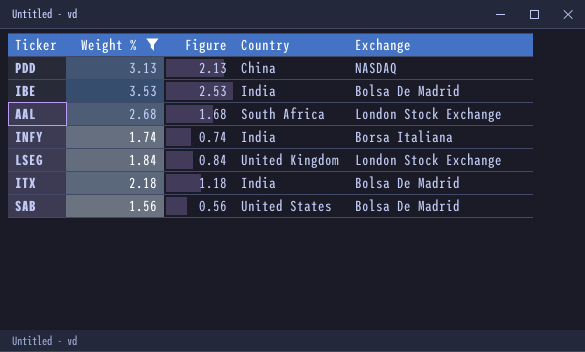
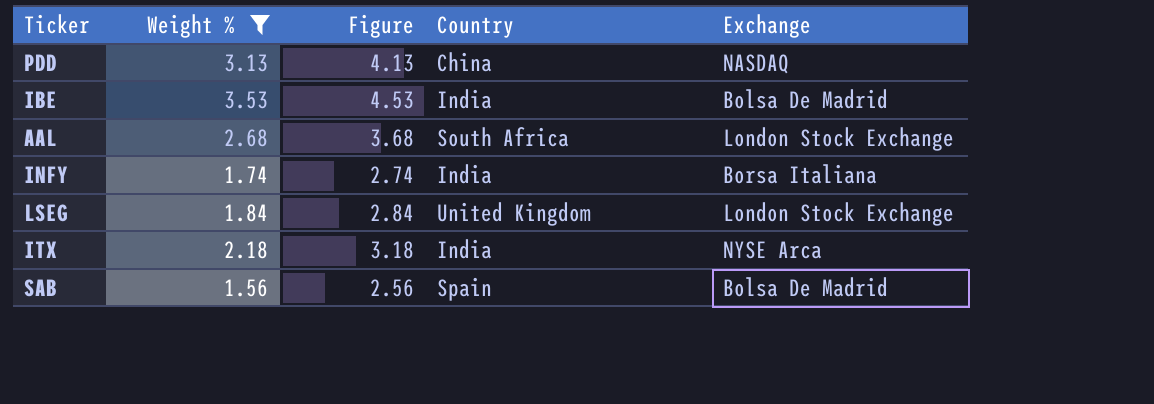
column Figure | formula: [Weight %] - 1 -> [Weight %] + 1
ITX | Exchange: Bolsa De Madrid -> NYSE Arca
SAB | Country: United States -> Spain

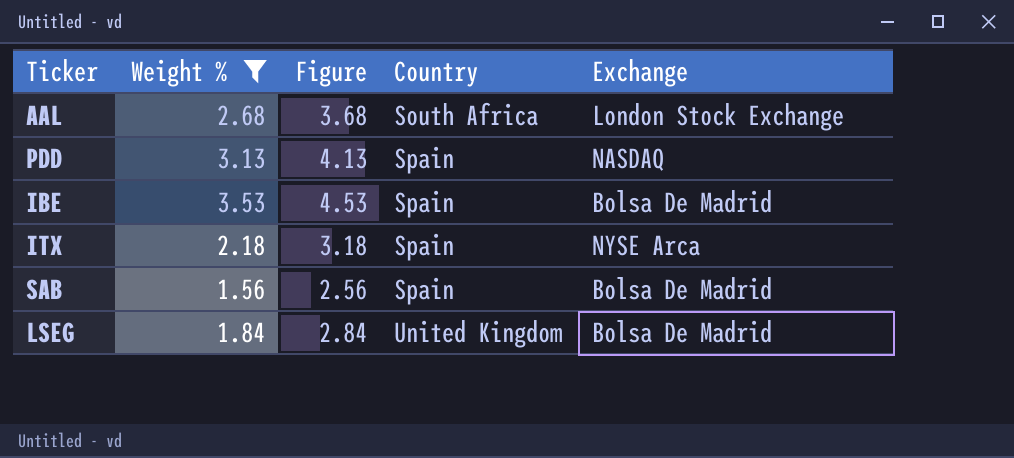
row order: none -> Country ascending
row INFY: 1.74 | 2.74 | India | Borsa Italiana -> none
PDD | Country: China -> Spain
IBE | Country: India -> Spain
ITX | Country: India -> Spain
LSEG | Exchange: London Stock Exchange -> Bolsa De Madrid

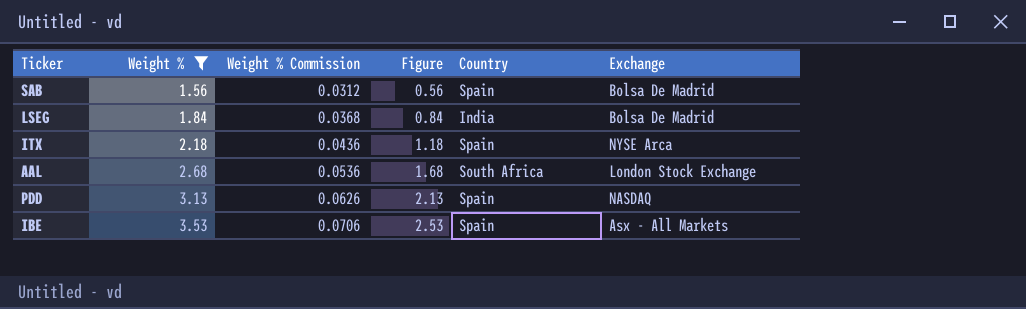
row order: Country ascending -> Weight % ascending
column Weight % Commission | formula: none -> [Weight %] * 0.02
column Figure | formula: [Weight %] + 1 -> [Weight %] - 1
LSEG | Country: United Kingdom -> India
IBE | Exchange: Bolsa De Madrid -> Asx - All Markets

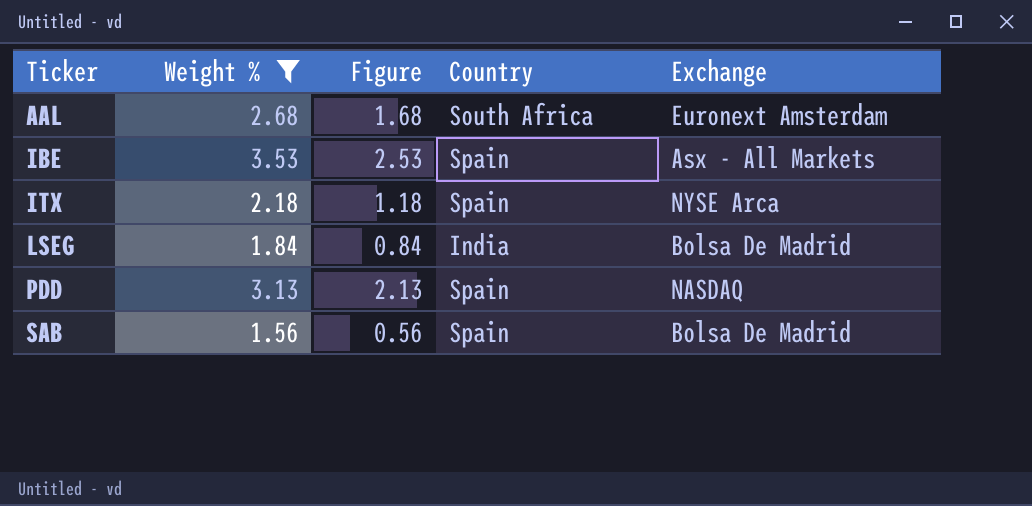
row order: Weight % ascending -> Ticker ascending
column Weight % Commission | formula: [Weight %] * 0.02 -> none
AAL | Exchange: London Stock Exchange -> Euronext Amsterdam

